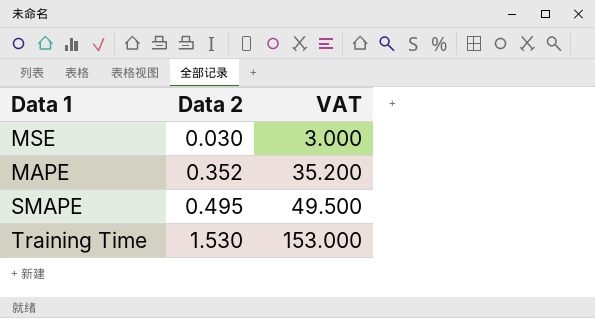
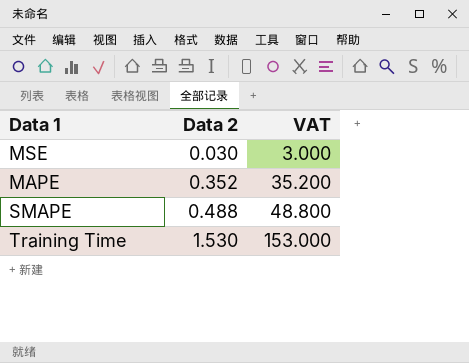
SMAPE | Data 2: 0.495 -> 0.488
SMAPE | VAT: 49.500 -> 48.800

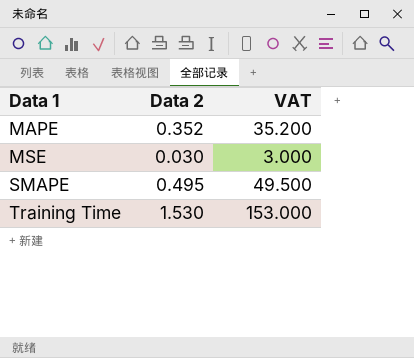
row order: Data 2 ascending -> Data 1 ascending
SMAPE | Data 2: 0.488 -> 0.495
SMAPE | VAT: 48.800 -> 49.500

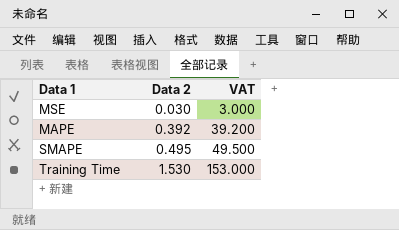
row order: Data 1 ascending -> Data 2 ascending
MAPE | Data 2: 0.352 -> 0.392
MAPE | VAT: 35.200 -> 39.200

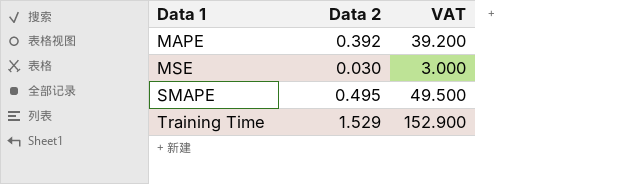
row order: Data 2 ascending -> Data 1 ascending
Training Time | Data 2: 1.530 -> 1.529
Training Time | VAT: 153.000 -> 152.900

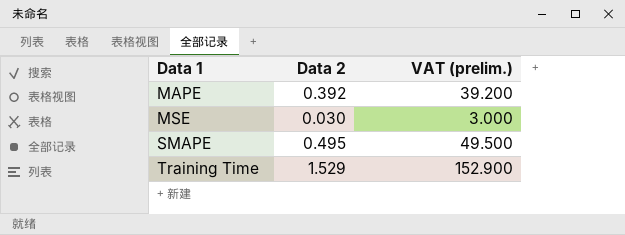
column name: VAT -> VAT (prelim.)

